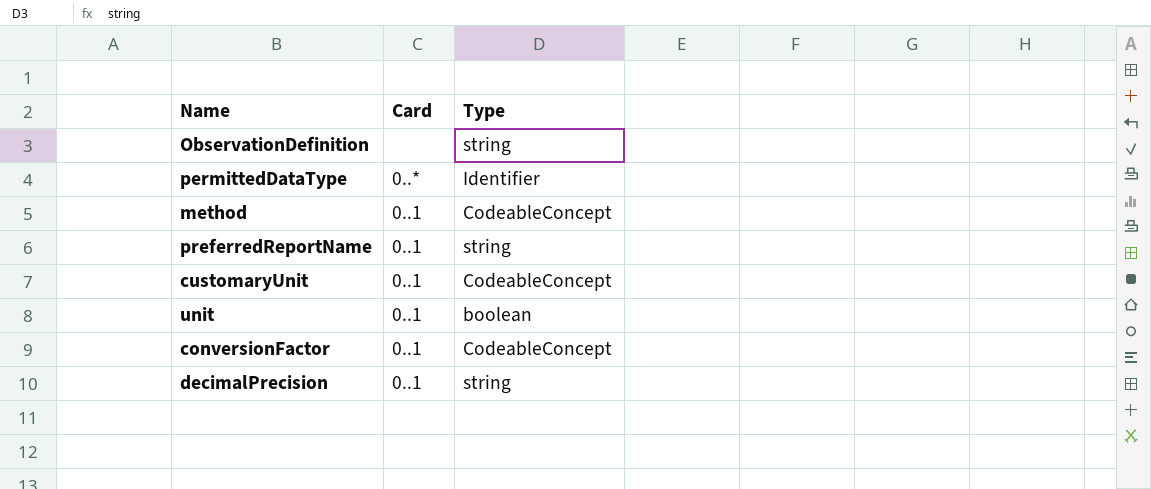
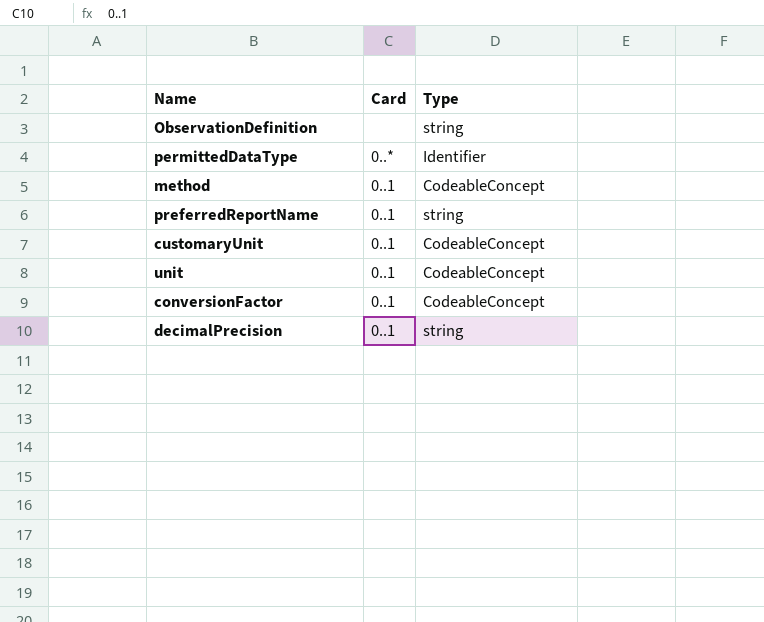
unit | Type: boolean -> CodeableConcept

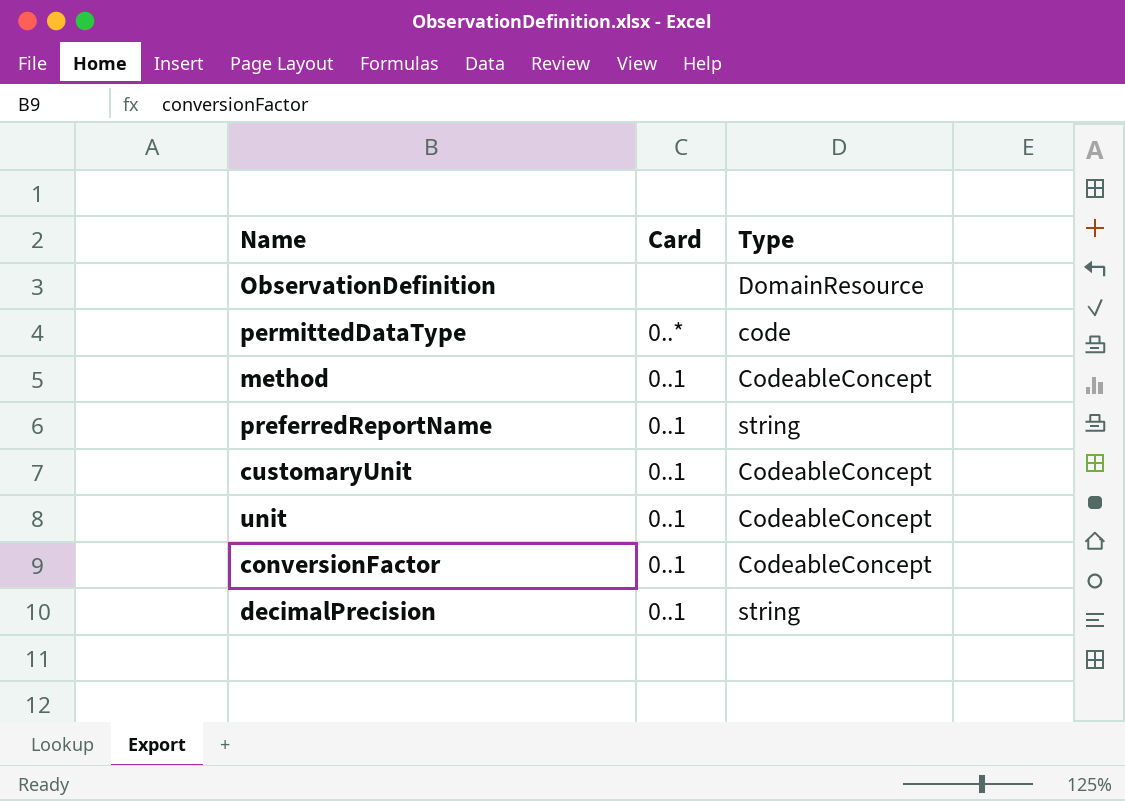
ObservationDefinition | Type: string -> DomainResource
permittedDataType | Type: Identifier -> code

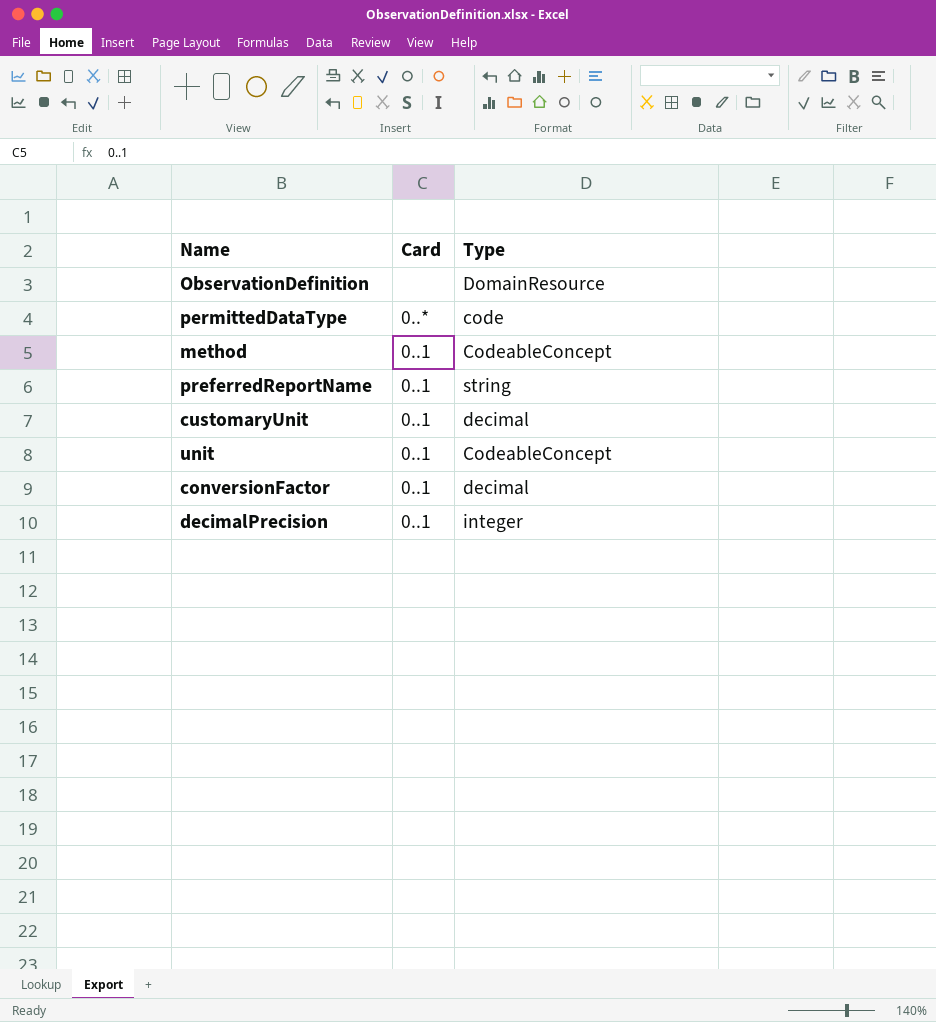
customaryUnit | Type: CodeableConcept -> decimal
conversionFactor | Type: CodeableConcept -> decimal
decimalPrecision | Type: string -> integer

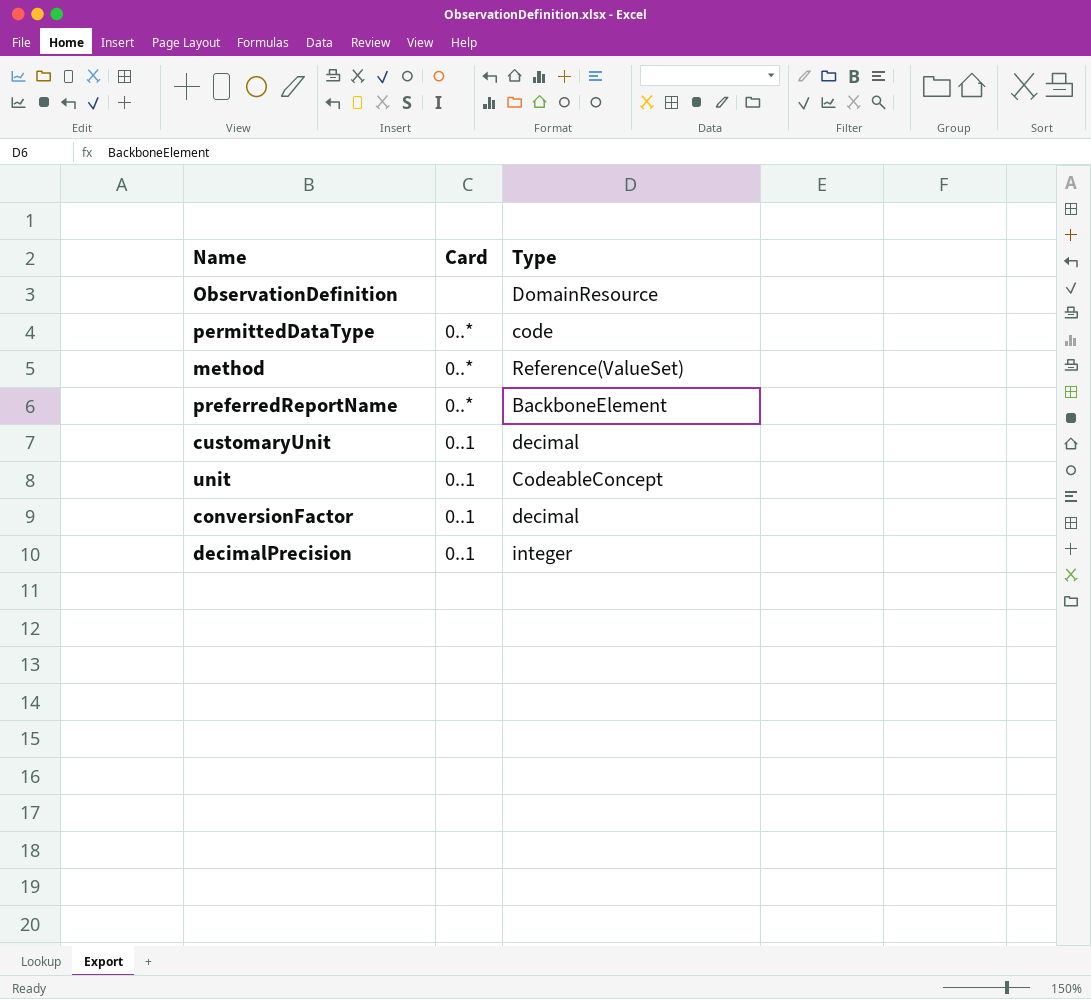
method | Card: 0..1 -> 0..*
method | Type: CodeableConcept -> Reference(ValueSet)
preferredReportName | Card: 0..1 -> 0..*
preferredReportName | Type: string -> BackboneElement

